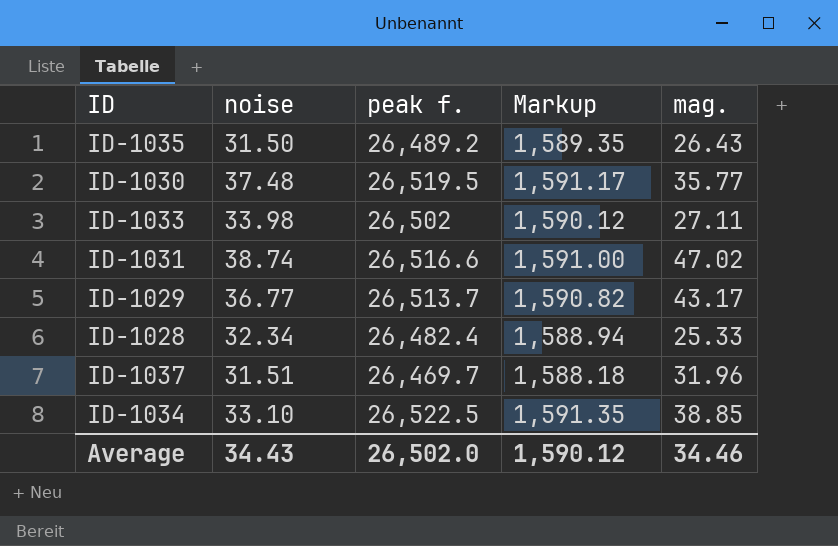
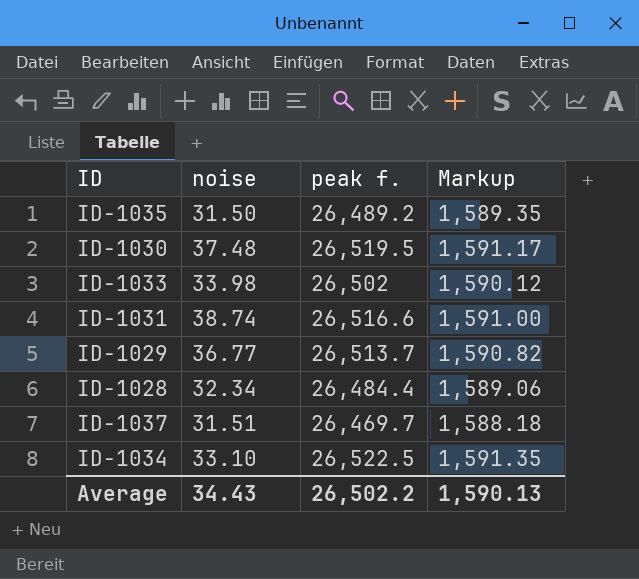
column mag. | position: 5 -> none
ID-1028 | peak f.: 26,482.4 -> 26,484.4
ID-1028 | Markup: 1,588.94 -> 1,589.06
Average | peak f.: 26,502.0 -> 26,502.2
Average | Markup: 1,590.12 -> 1,590.13

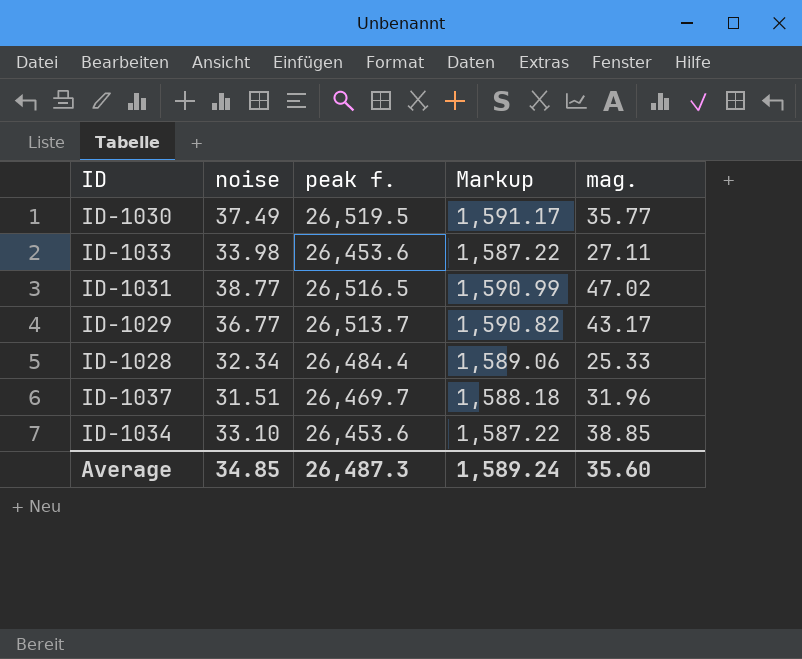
column mag. | position: none -> 5
row ID-1035: 31.50 | 26,489.2 | 1,589.35 -> none
ID-1030 | noise: 37.48 -> 37.49
ID-1033 | peak f.: 26,502 -> 26,453.6
ID-1033 | Markup: 1,590.12 -> 1,587.22
ID-1031 | noise: 38.74 -> 38.77
ID-1031 | peak f.: 26,516.6 -> 26,516.5
ID-1031 | Markup: 1,591.00 -> 1,590.99
ID-1034 | peak f.: 26,522.5 -> 26,453.6
ID-1034 | Markup: 1,591.35 -> 1,587.22
Average | noise: 34.43 -> 34.85
Average | peak f.: 26,502.2 -> 26,487.3
Average | Markup: 1,590.13 -> 1,589.24

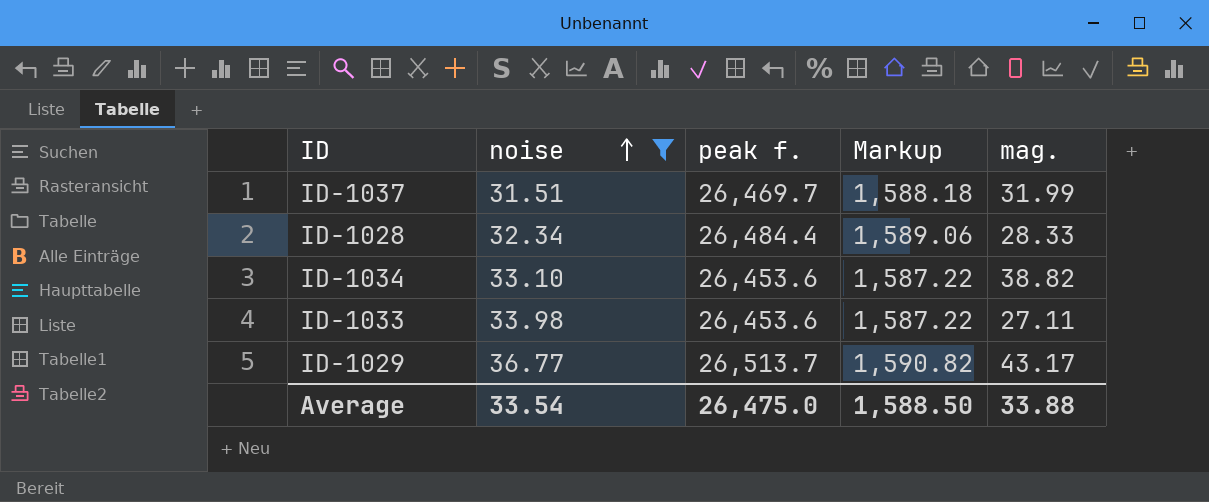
filter: none -> noise <= 36.77
row order: none -> noise ascending
ID-1037 | mag.: 31.96 -> 31.99
ID-1028 | mag.: 25.33 -> 28.33
ID-1034 | mag.: 38.85 -> 38.82
Average | noise: 34.85 -> 33.54
Average | peak f.: 26,487.3 -> 26,475.0
Average | Markup: 1,589.24 -> 1,588.50
Average | mag.: 35.60 -> 33.88

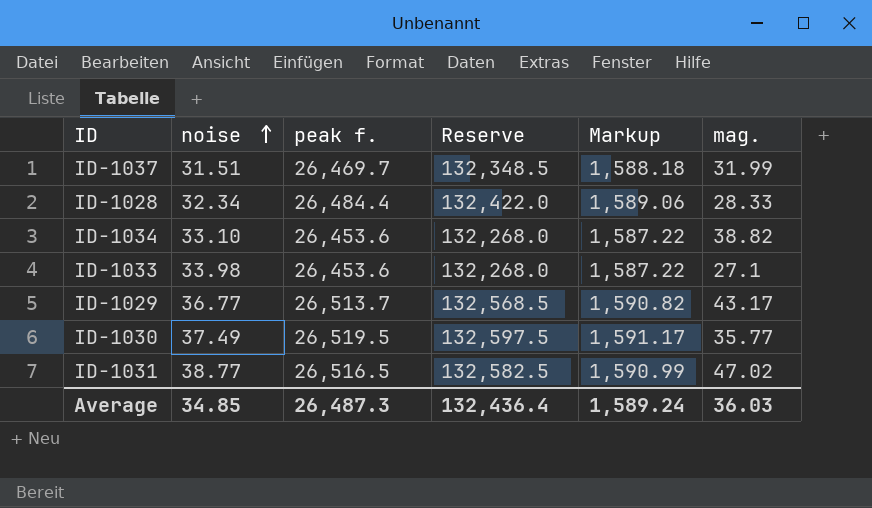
filter: noise <= 36.77 -> none
column Reserve | formula: none -> [peak f.] * 5
ID-1033 | mag.: 27.11 -> 27.1
Average | noise: 33.54 -> 34.85
Average | peak f.: 26,475.0 -> 26,487.3
Average | Markup: 1,588.50 -> 1,589.24
Average | mag.: 33.88 -> 36.03

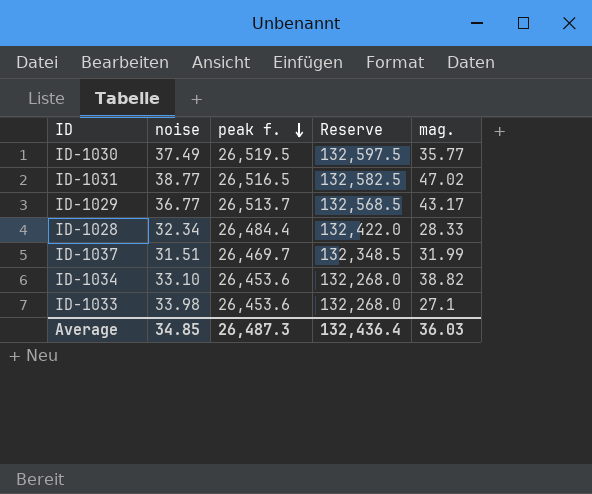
row order: noise ascending -> peak f. descending
column Markup | formula: [peak f.] * 0.06 -> none

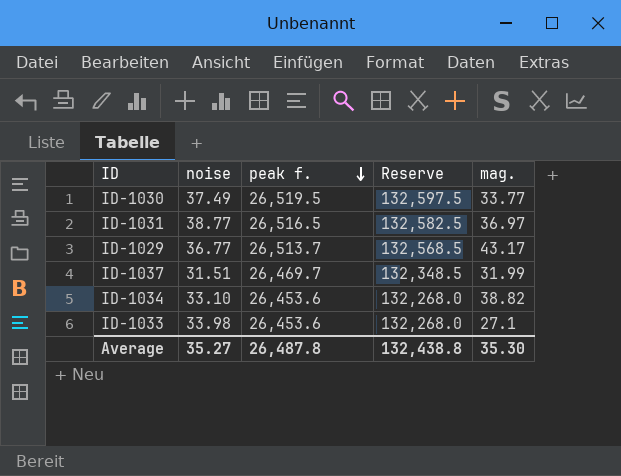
row ID-1028: 32.34 | 26,484.4 | 132,422.0 | 28.33 -> none
ID-1030 | mag.: 35.77 -> 33.77
ID-1031 | mag.: 47.02 -> 36.97
Average | noise: 34.85 -> 35.27
Average | peak f.: 26,487.3 -> 26,487.8
Average | Reserve: 132,436.4 -> 132,438.8
Average | mag.: 36.03 -> 35.30

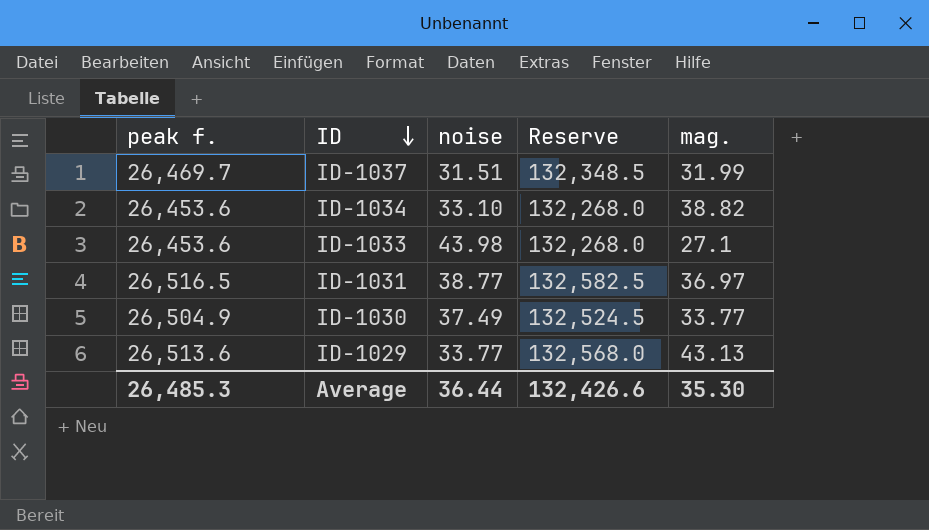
row order: peak f. descending -> ID descending
column peak f. | position: 3 -> 1
ID-1033 | noise: 33.98 -> 43.98
ID-1030 | peak f.: 26,519.5 -> 26,504.9
ID-1030 | Reserve: 132,597.5 -> 132,524.5
ID-1029 | peak f.: 26,513.7 -> 26,513.6
ID-1029 | noise: 36.77 -> 33.77
ID-1029 | Reserve: 132,568.5 -> 132,568.0
ID-1029 | mag.: 43.17 -> 43.13
Average | peak f.: 26,487.8 -> 26,485.3
Average | noise: 35.27 -> 36.44
Average | Reserve: 132,438.8 -> 132,426.6

